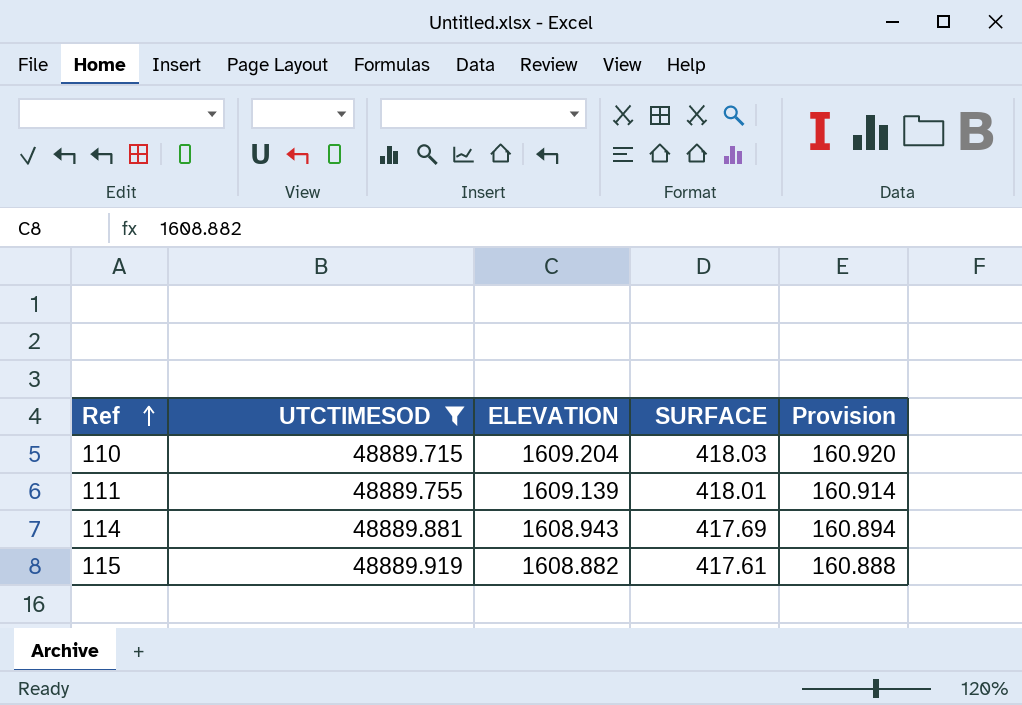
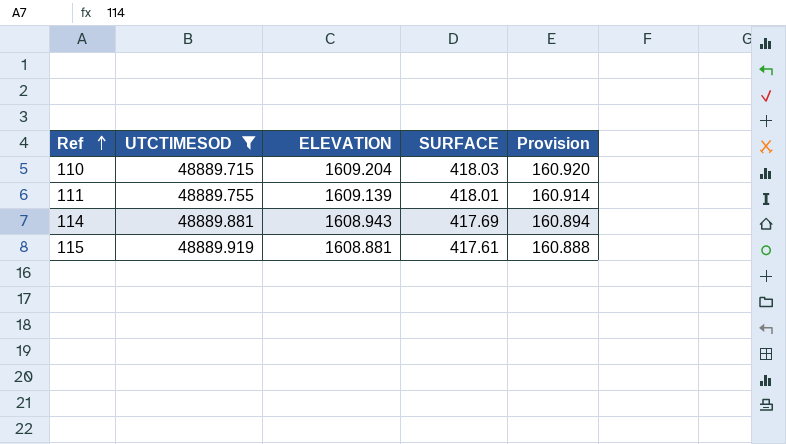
115 | ELEVATION: 1608.882 -> 1608.881

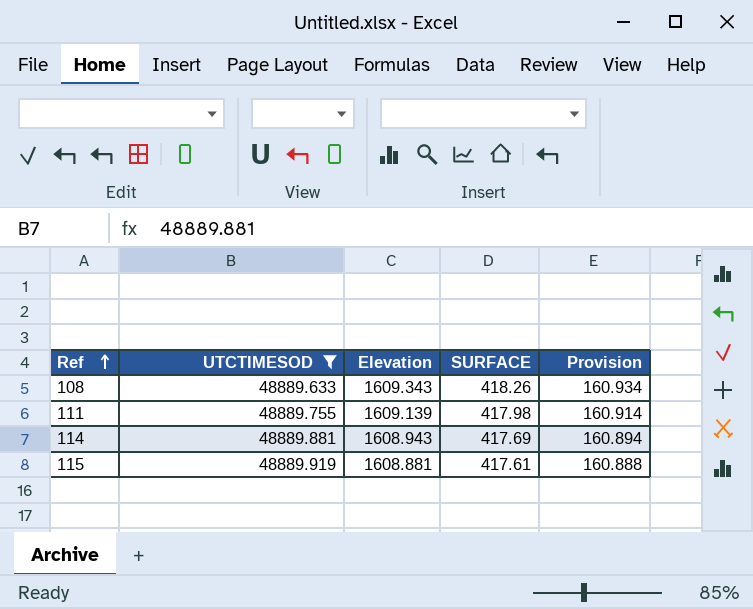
column name: ELEVATION -> Elevation
row 110: 48889.715 | 1609.204 | 418.03 | 160.920 -> none
row 108: none -> 48889.633 | 1609.343 | 418.26 | 160.934
111 | SURFACE: 418.01 -> 417.98

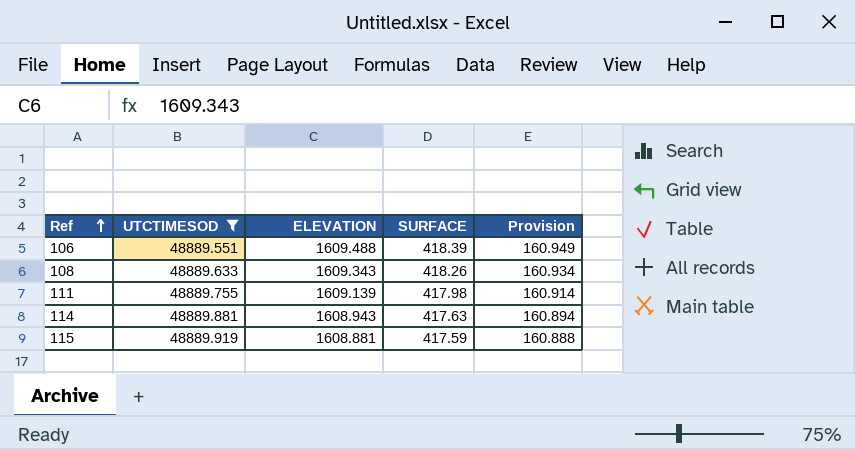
column name: Elevation -> ELEVATION
row 106: none -> 48889.551 | 1609.488 | 418.39 | 160.949
114 | SURFACE: 417.69 -> 417.63
115 | SURFACE: 417.61 -> 417.59

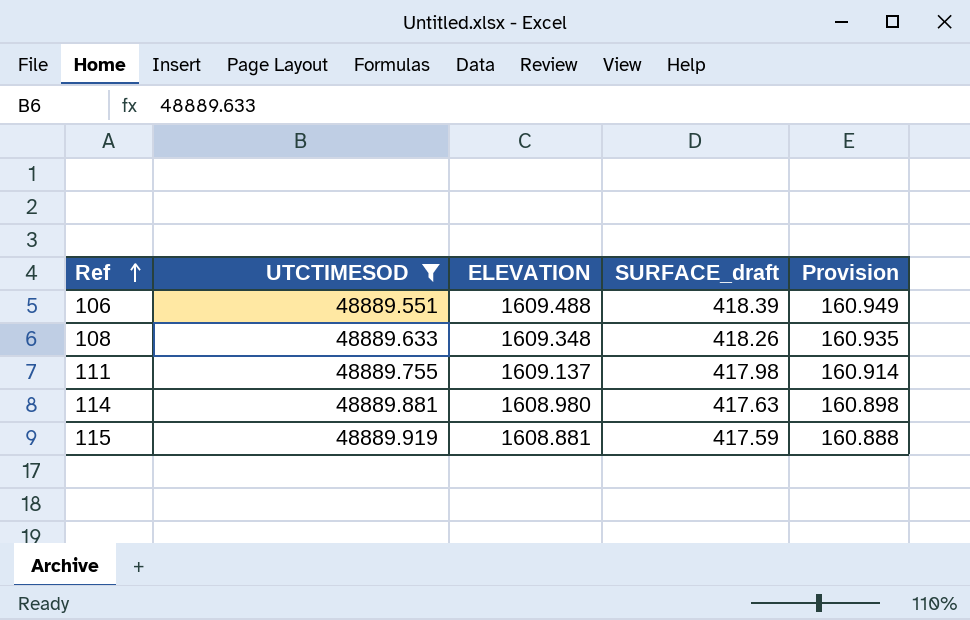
column name: SURFACE -> SURFACE_draft
108 | ELEVATION: 1609.343 -> 1609.348
108 | Provision: 160.934 -> 160.935
111 | ELEVATION: 1609.139 -> 1609.137
114 | ELEVATION: 1608.943 -> 1608.980
114 | Provision: 160.894 -> 160.898

